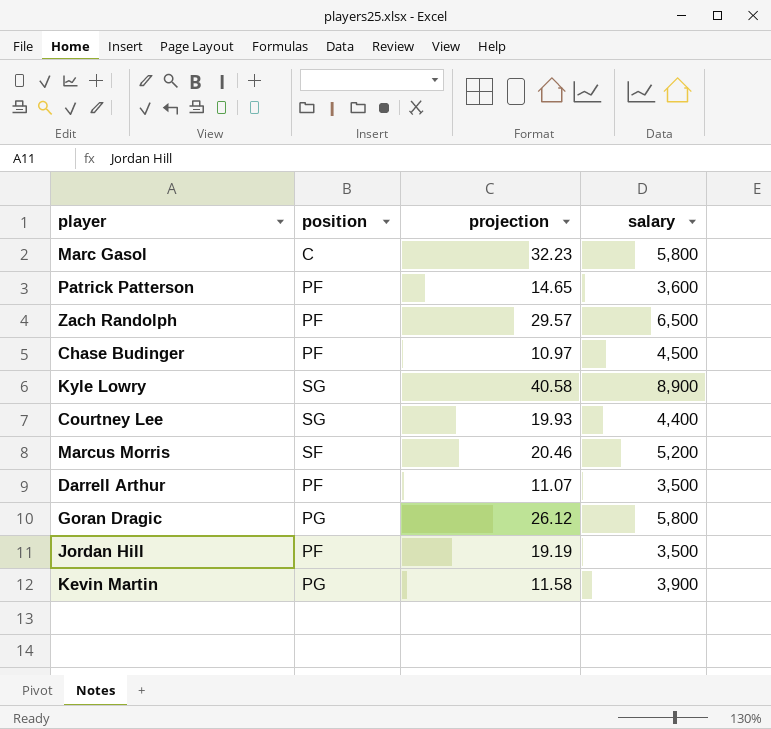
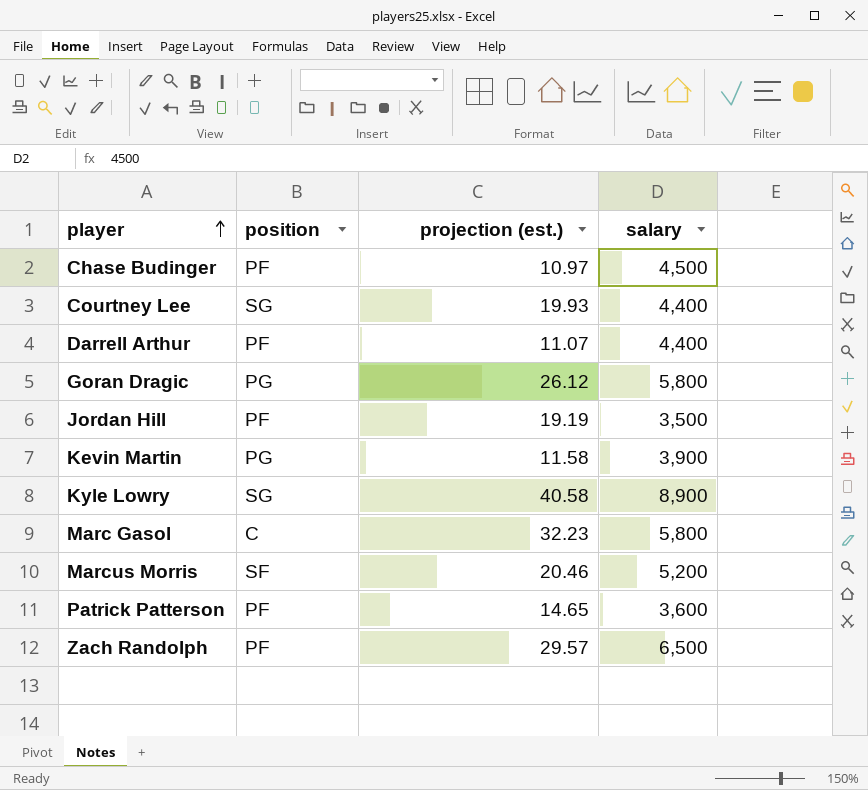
row order: none -> player ascending
column name: projection -> projection (est.)
Darrell Arthur | salary: 3,500 -> 4,400

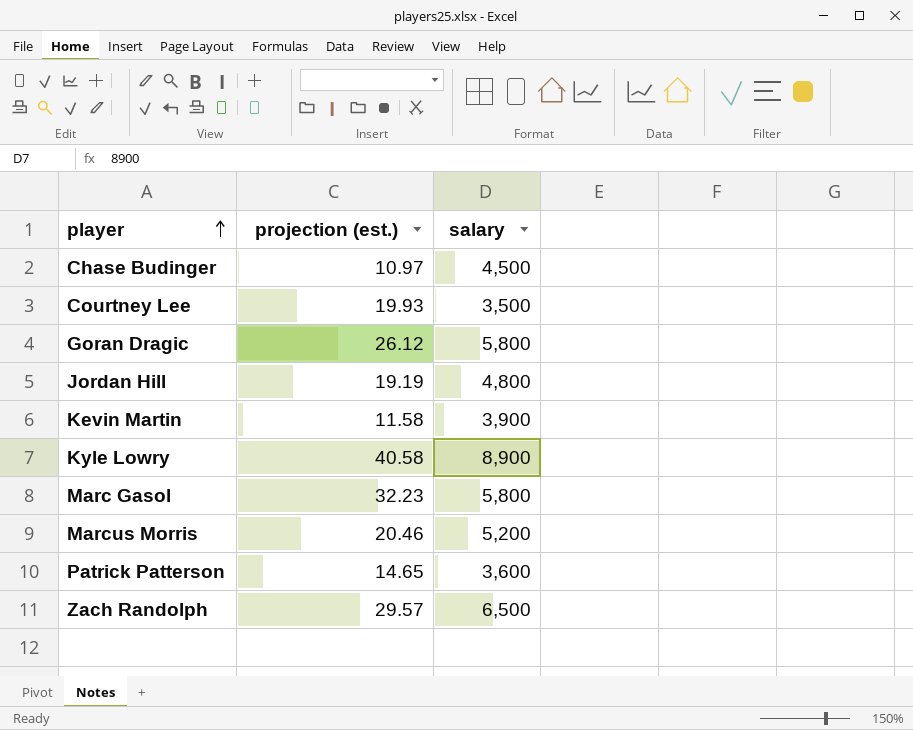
column position | position: 2 -> none
row Darrell Arthur: PF | 11.07 | 4,400 -> none
Courtney Lee | salary: 4,400 -> 3,500
Jordan Hill | salary: 3,500 -> 4,800

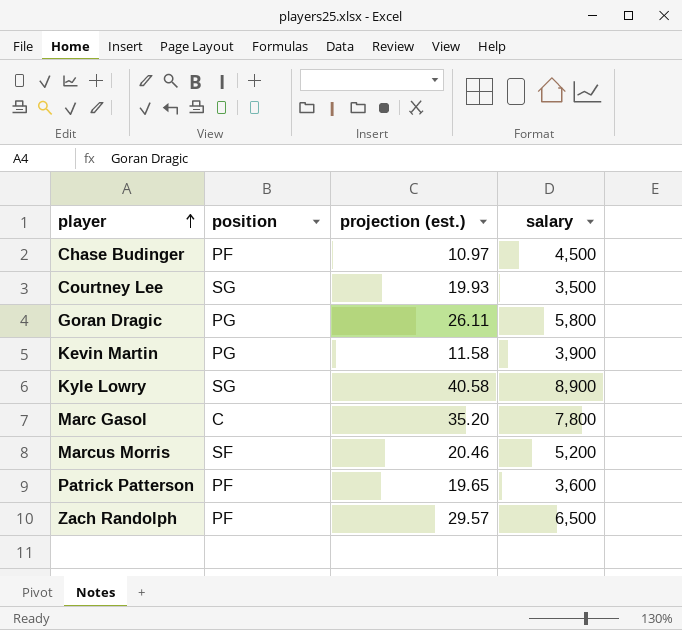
column position | position: none -> 2
row Jordan Hill: 19.19 | 4,800 -> none
Goran Dragic | projection (est.): 26.12 -> 26.11
Marc Gasol | projection (est.): 32.23 -> 35.20
Marc Gasol | salary: 5,800 -> 7,800
Patrick Patterson | projection (est.): 14.65 -> 19.65

